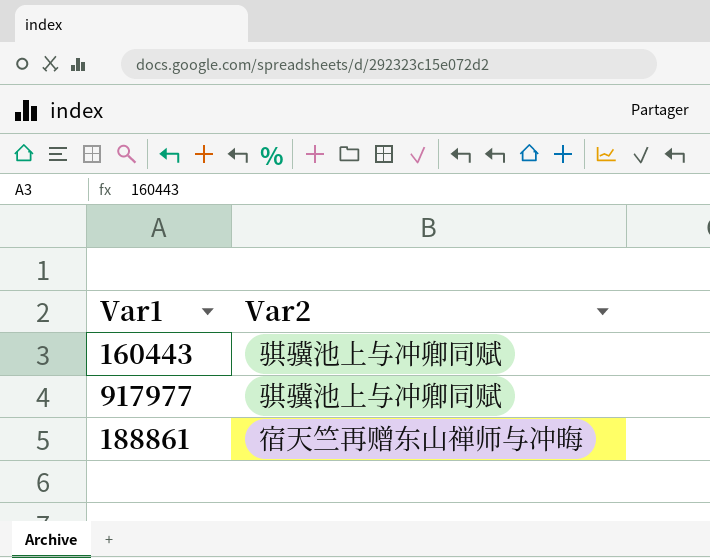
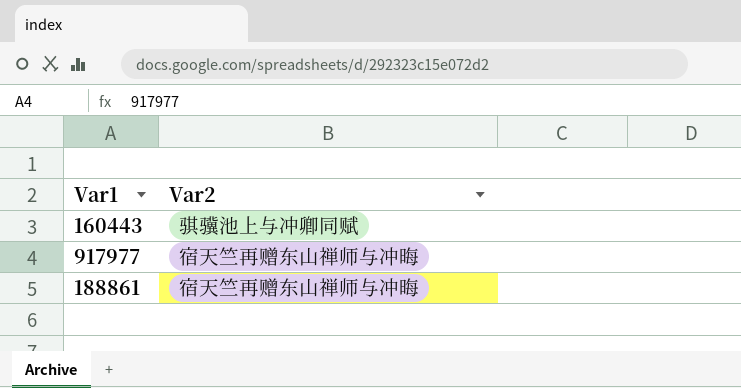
917977 | Var2: 骐骥池上与冲卿同赋 -> 宿天竺再赠东山禅师与冲晦

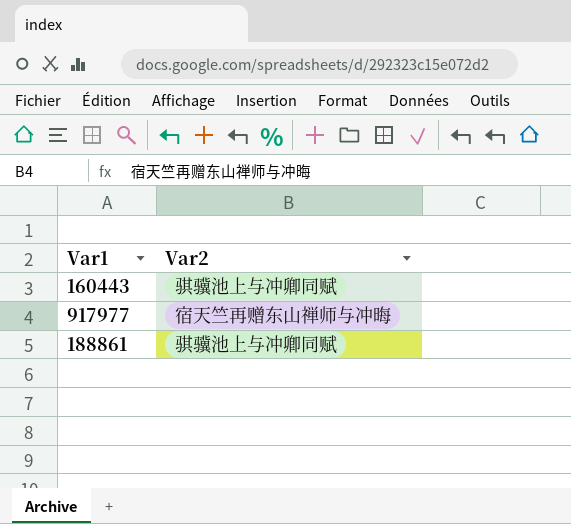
188861 | Var2: 宿天竺再赠东山禅师与冲晦 -> 骐骥池上与冲卿同赋

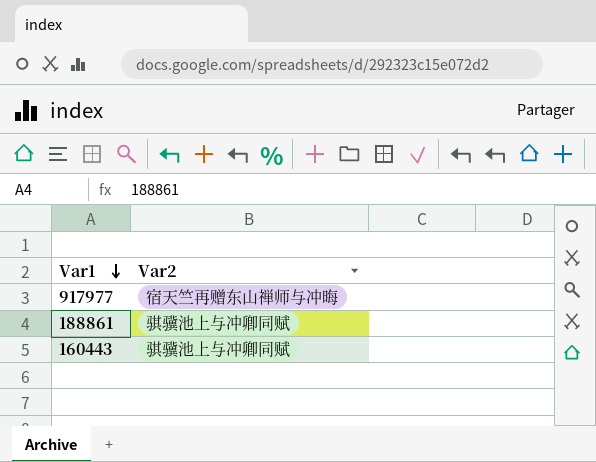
row order: none -> Var1 descending

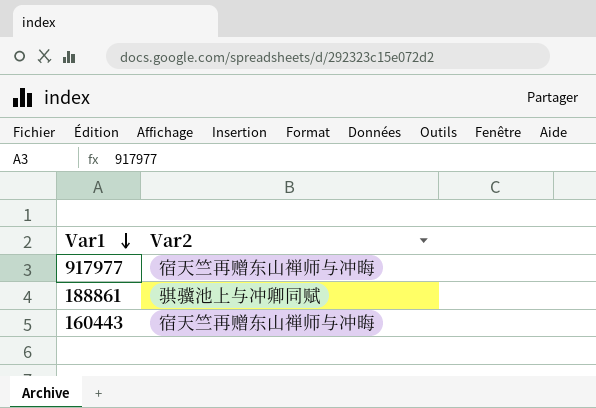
160443 | Var2: 骐骥池上与冲卿同赋 -> 宿天竺再赠东山禅师与冲晦

